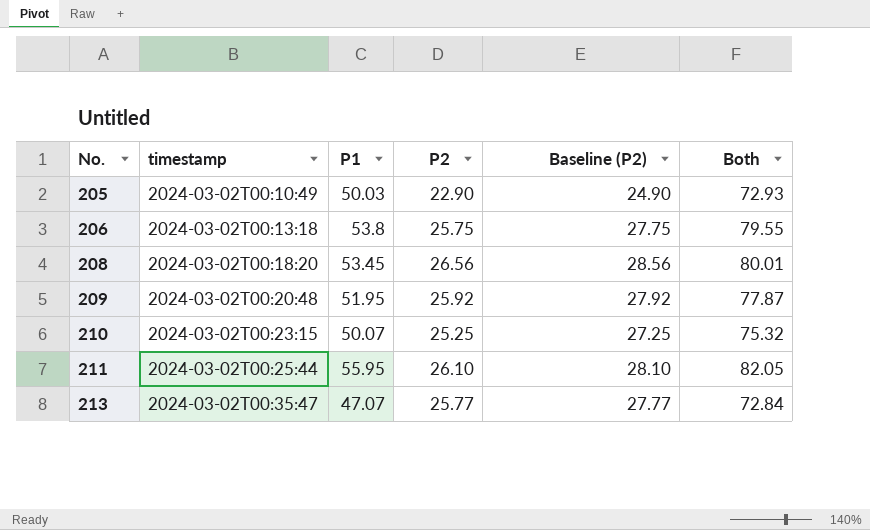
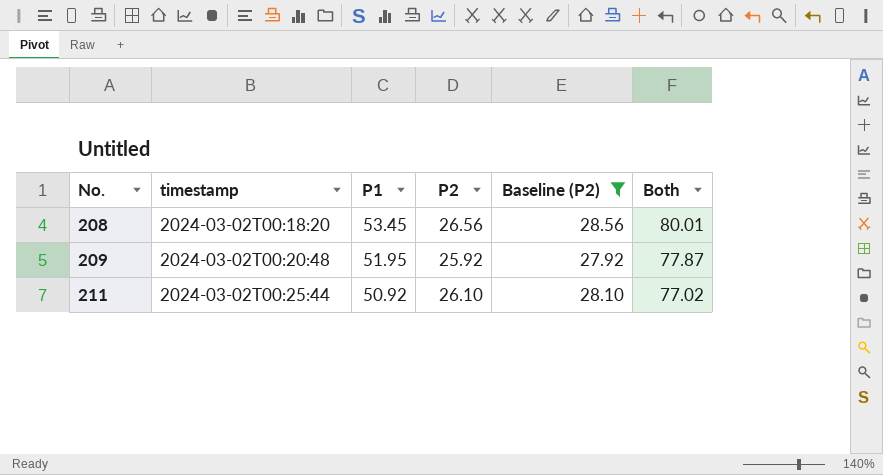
filter: none -> Baseline (P2) >= 27.92
211 | P1: 55.95 -> 50.92
211 | Both: 82.05 -> 77.02

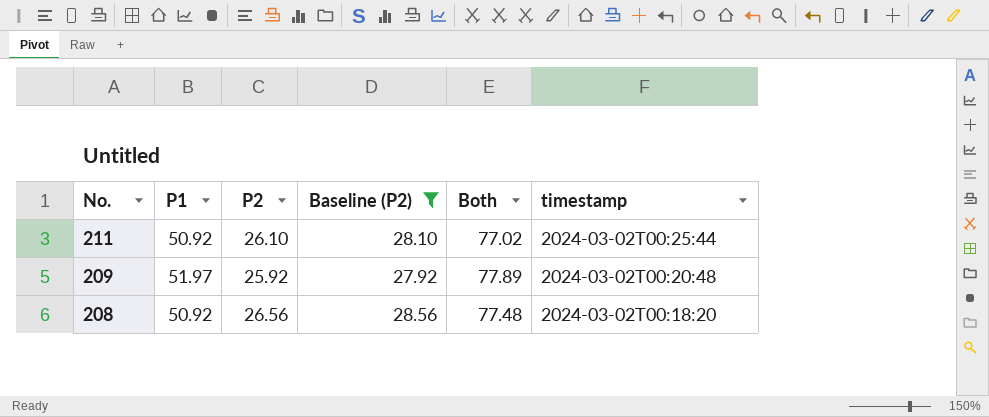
row order: No. ascending -> No. descending
column timestamp | position: 2 -> 6
209 | P1: 51.95 -> 51.97
209 | Both: 77.87 -> 77.89
208 | P1: 53.45 -> 50.92
208 | Both: 80.01 -> 77.48

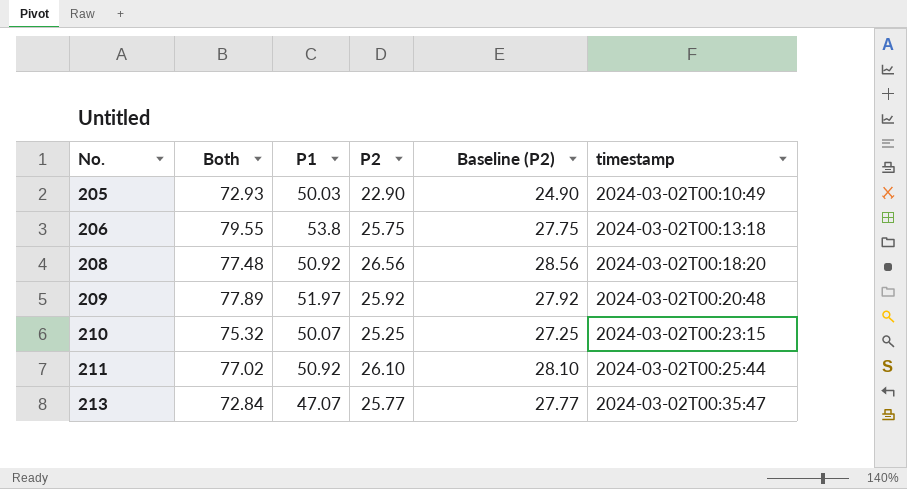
filter: Baseline (P2) >= 27.92 -> none
row order: No. descending -> No. ascending
column Both | position: 5 -> 2

